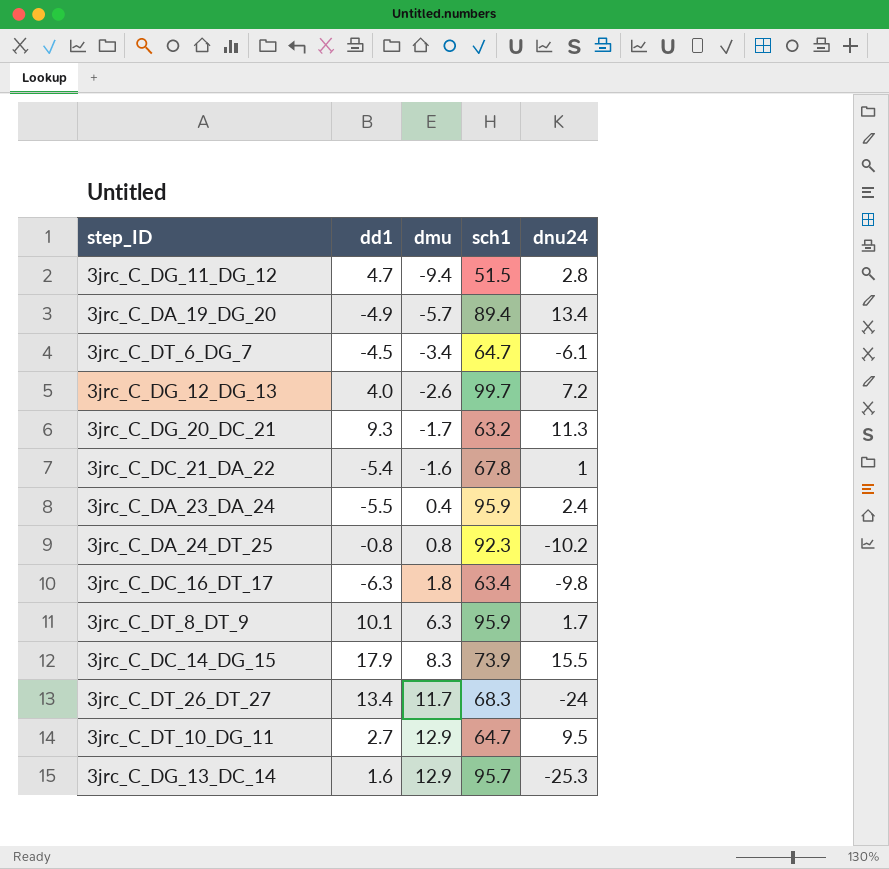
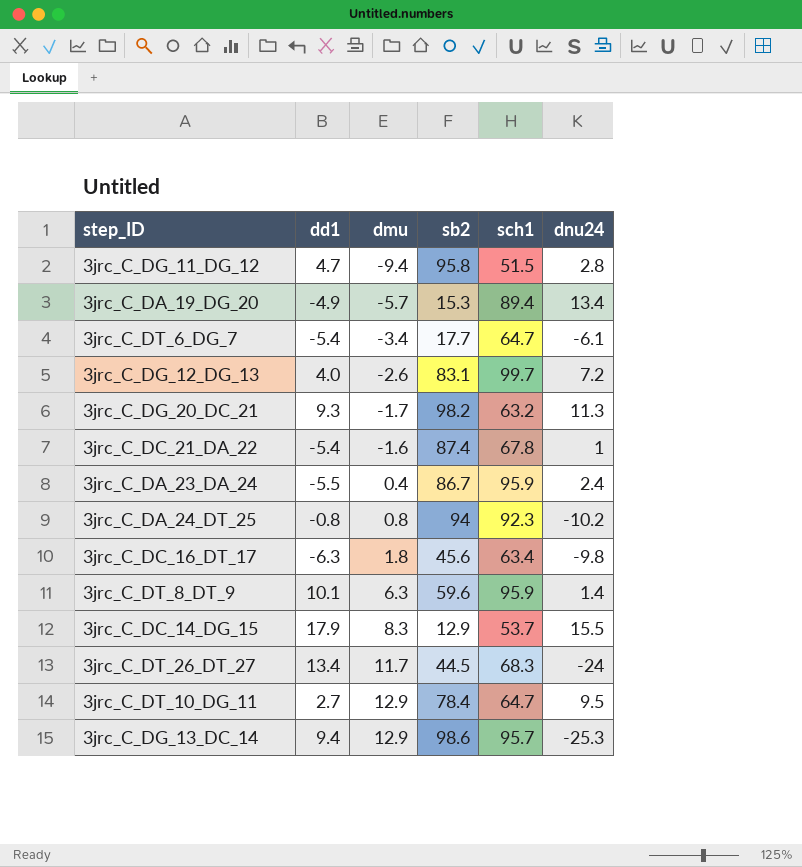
column sb2 | position: none -> 4
3jrc_C_DT_6_DG_7 | dd1: -4.5 -> -5.4
3jrc_C_DT_8_DT_9 | dnu24: 1.7 -> 1.4
3jrc_C_DC_14_DG_15 | sch1: 73.9 -> 53.7
3jrc_C_DG_13_DC_14 | dd1: 1.6 -> 9.4

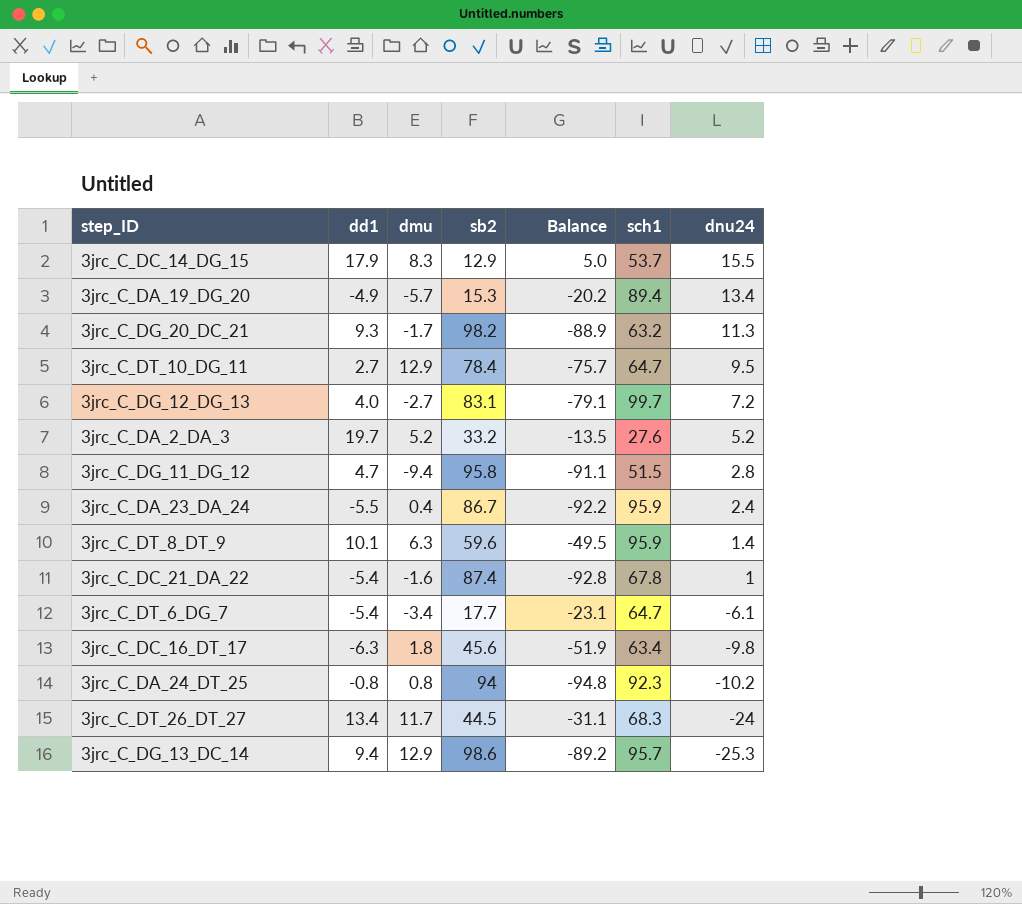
row order: dmu ascending -> dnu24 descending
column Balance | formula: none -> [dd1] - [sb2]
3jrc_C_DG_12_DG_13 | dmu: -2.6 -> -2.7
row 3jrc_C_DA_2_DA_3: none -> 19.7 | 5.2 | 33.2 | -13.5 | 27.6 | 5.2

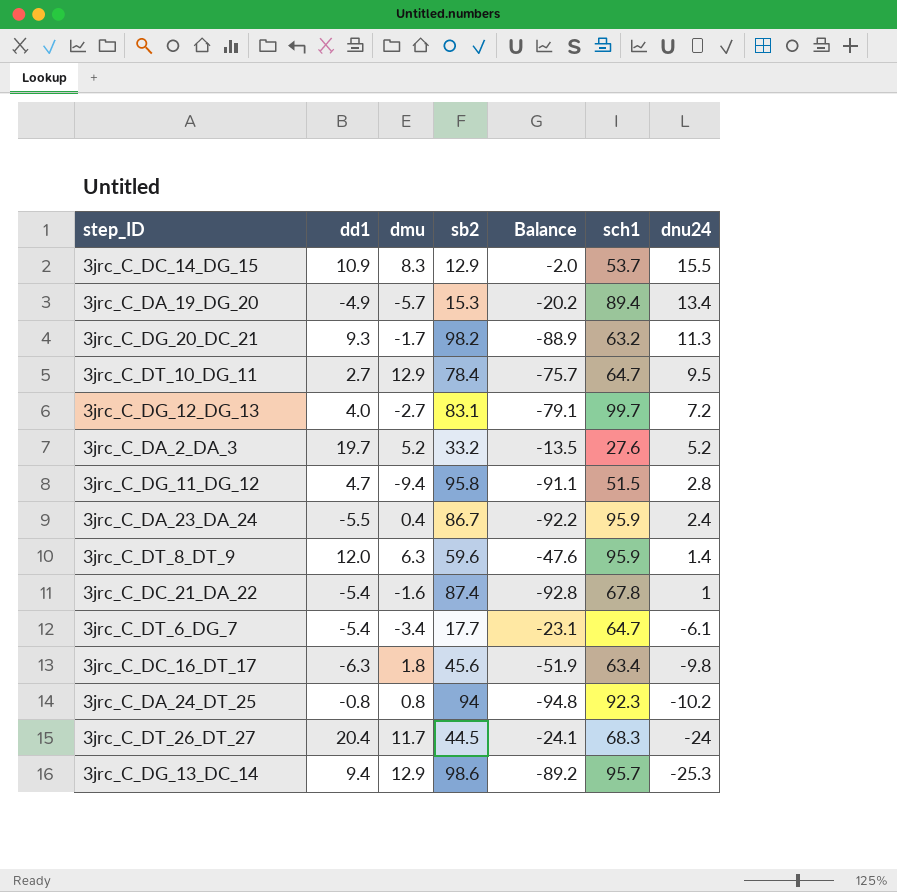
3jrc_C_DC_14_DG_15 | dd1: 17.9 -> 10.9
3jrc_C_DC_14_DG_15 | Balance: 5.0 -> -2.0
3jrc_C_DT_8_DT_9 | dd1: 10.1 -> 12.0
3jrc_C_DT_8_DT_9 | Balance: -49.5 -> -47.6
3jrc_C_DT_26_DT_27 | dd1: 13.4 -> 20.4
3jrc_C_DT_26_DT_27 | Balance: -31.1 -> -24.1

